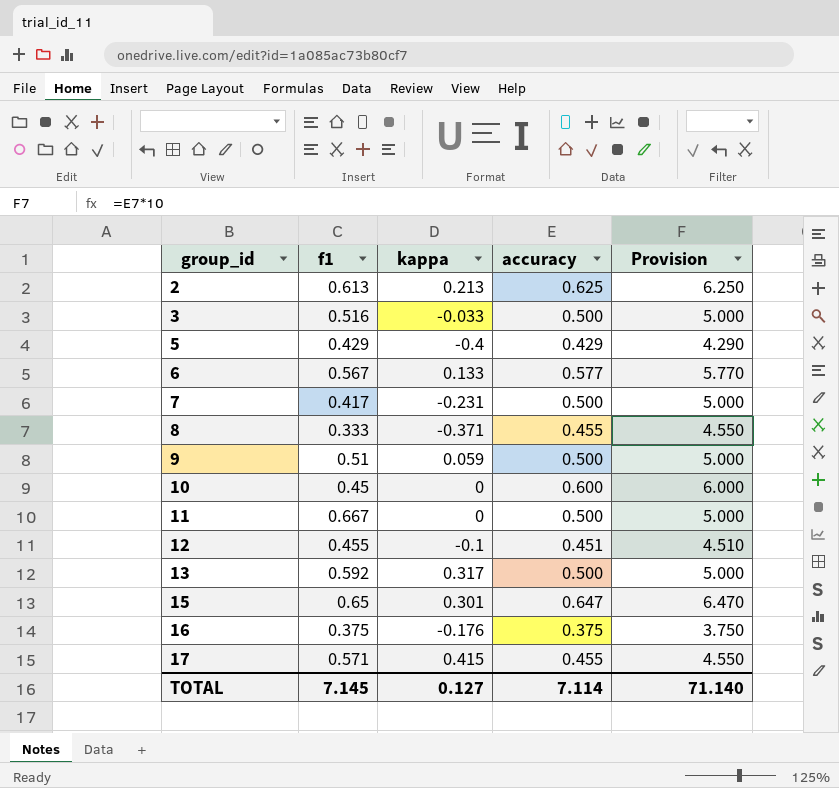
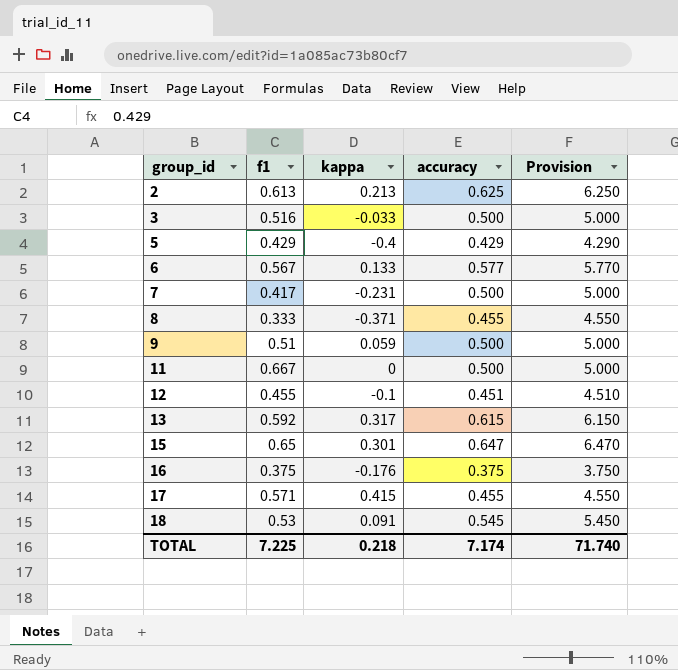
row 10: 0.45 | 0 | 0.600 | 6.000 -> none
13 | accuracy: 0.500 -> 0.615
13 | Provision: 5.000 -> 6.150
row 18: none -> 0.53 | 0.091 | 0.545 | 5.450
TOTAL | f1: 7.145 -> 7.225
TOTAL | kappa: 0.127 -> 0.218
TOTAL | accuracy: 7.114 -> 7.174
TOTAL | Provision: 71.140 -> 71.740

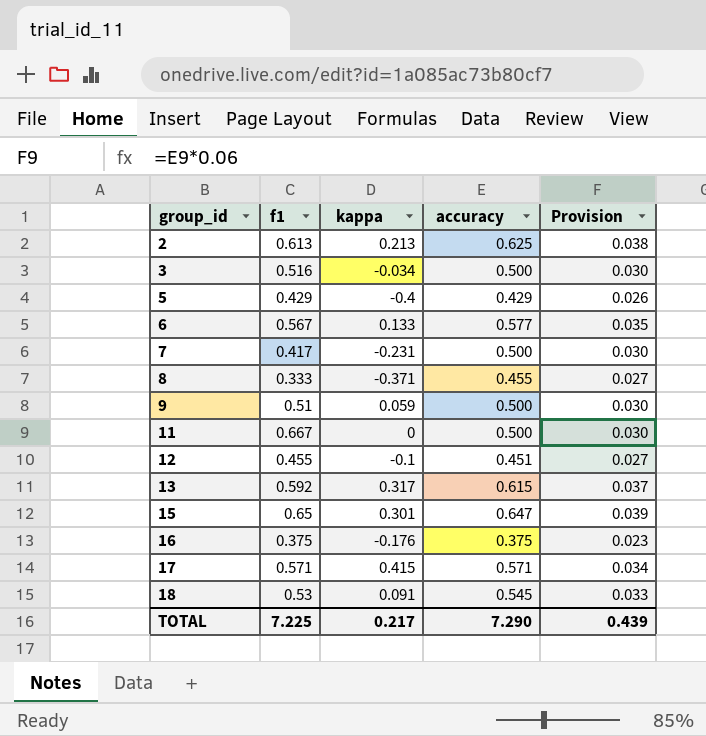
column Provision | formula: [accuracy] * 10 -> [accuracy] * 0.06
3 | kappa: -0.033 -> -0.034
17 | accuracy: 0.455 -> 0.571
TOTAL | kappa: 0.218 -> 0.217
TOTAL | accuracy: 7.174 -> 7.290
TOTAL | Provision: 71.740 -> 0.439

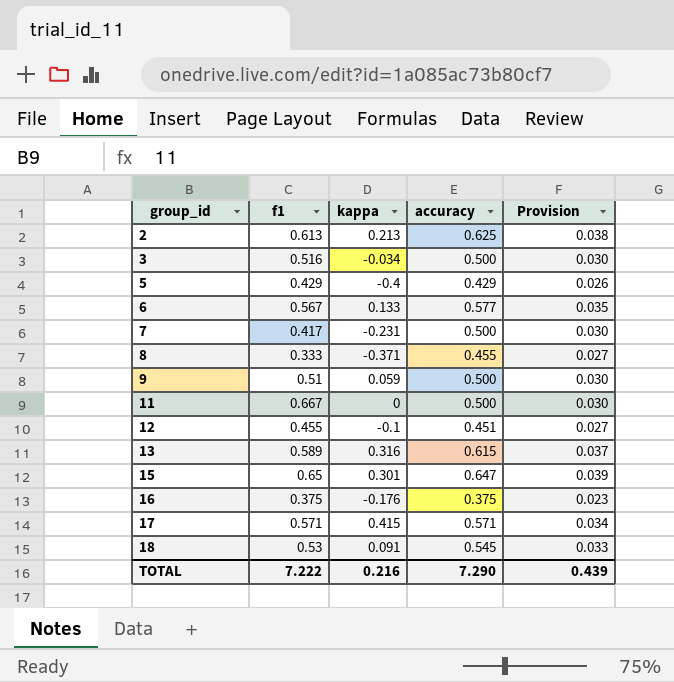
13 | f1: 0.592 -> 0.589
13 | kappa: 0.317 -> 0.316
TOTAL | f1: 7.225 -> 7.222
TOTAL | kappa: 0.217 -> 0.216

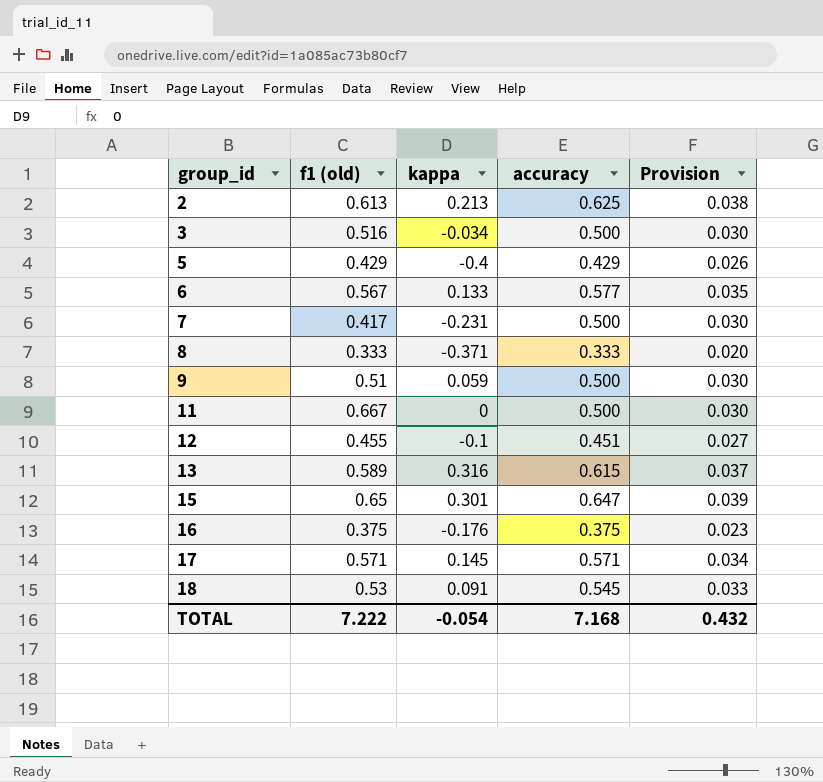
column name: f1 -> f1 (old)
8 | accuracy: 0.455 -> 0.333
8 | Provision: 0.027 -> 0.020
17 | kappa: 0.415 -> 0.145
TOTAL | kappa: 0.216 -> -0.054
TOTAL | accuracy: 7.290 -> 7.168
TOTAL | Provision: 0.439 -> 0.432

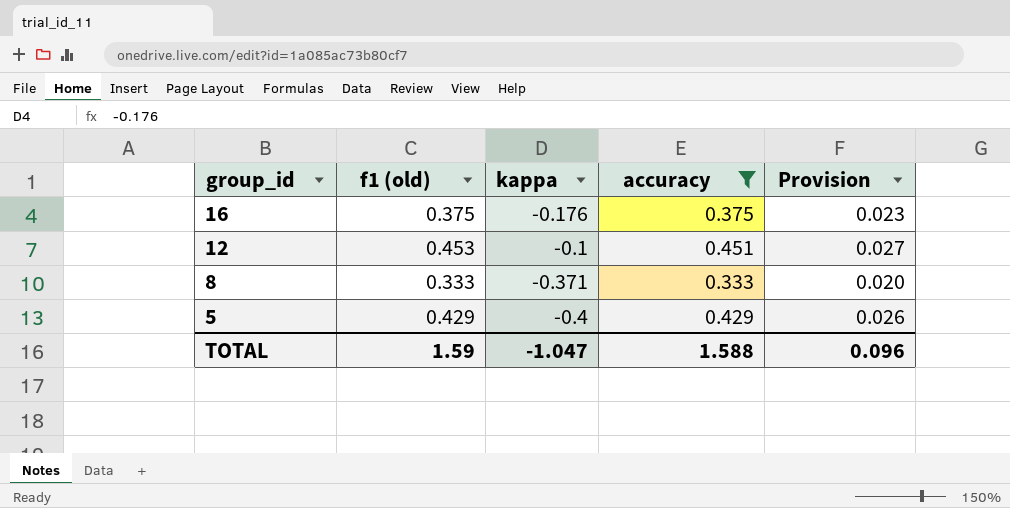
filter: none -> accuracy <= 0.451
row order: group_id ascending -> group_id descending
12 | f1 (old): 0.455 -> 0.453
TOTAL | f1 (old): 7.222 -> 1.59
TOTAL | kappa: -0.054 -> -1.047
TOTAL | accuracy: 7.168 -> 1.588
TOTAL | Provision: 0.432 -> 0.096

